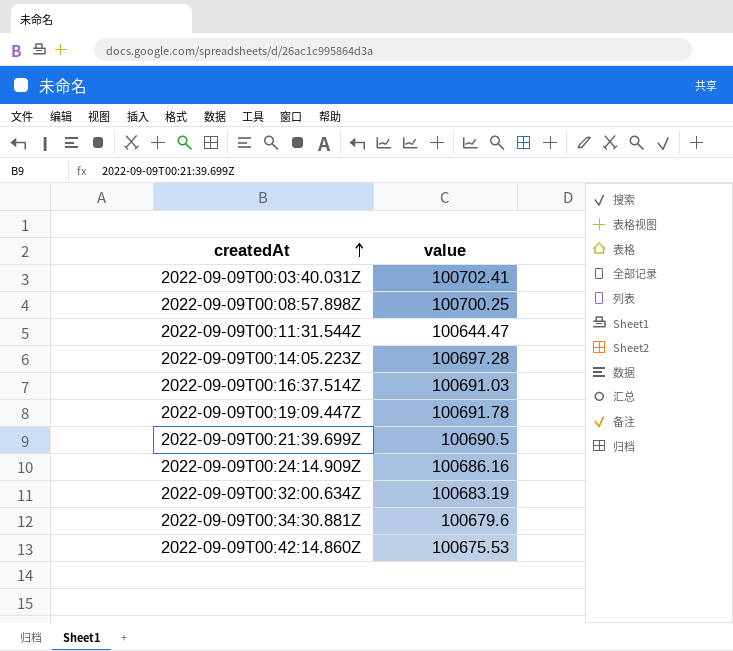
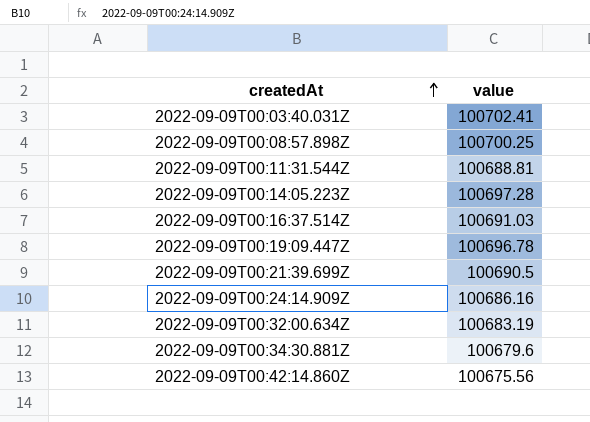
2022-09-09T00:11:31.544Z | value: 100644.47 -> 100688.81
2022-09-09T00:19:09.447Z | value: 100691.78 -> 100696.78
2022-09-09T00:42:14.860Z | value: 100675.53 -> 100675.56

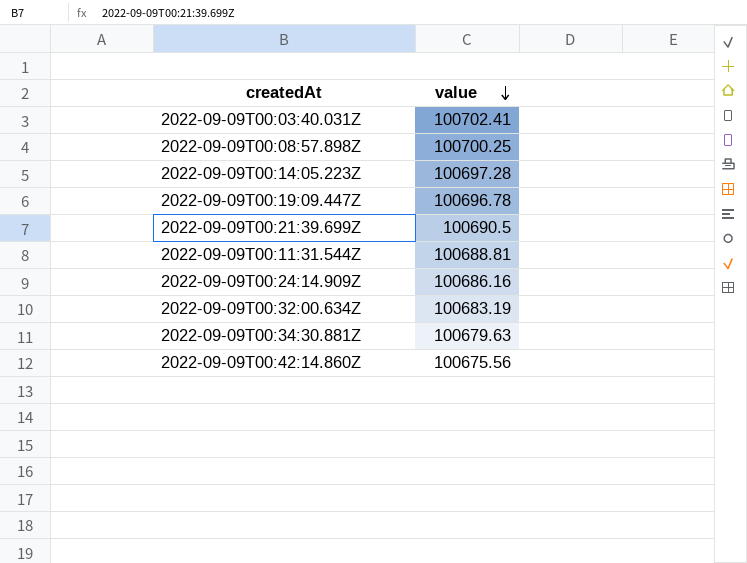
row order: createdAt ascending -> value descending
row 2022-09-09T00:16:37.514Z: 100691.03 -> none
2022-09-09T00:34:30.881Z | value: 100679.6 -> 100679.63

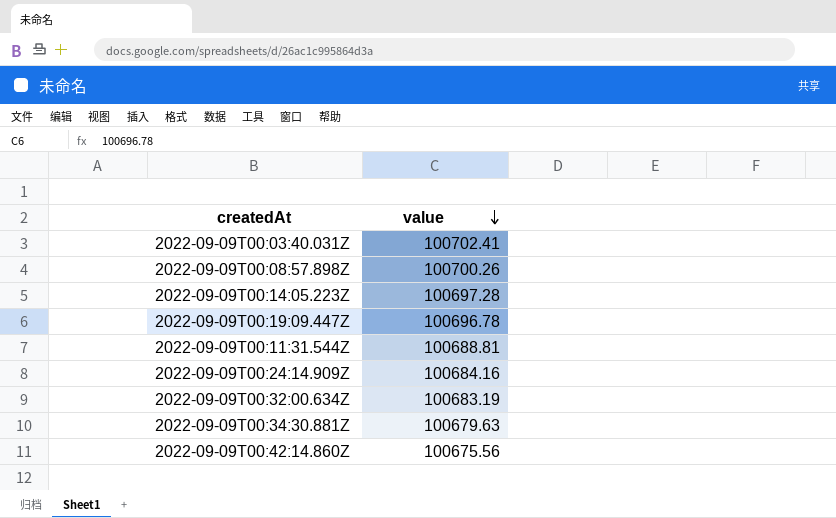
row 2022-09-09T00:21:39.699Z: 100690.5 -> none
2022-09-09T00:08:57.898Z | value: 100700.25 -> 100700.26
2022-09-09T00:24:14.909Z | value: 100686.16 -> 100684.16

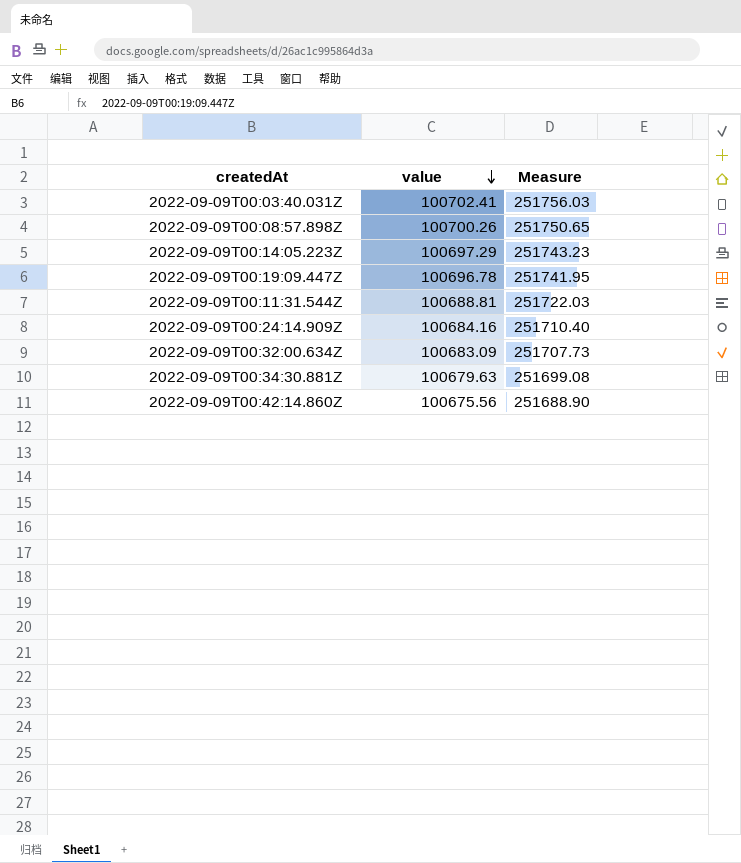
column Measure | formula: none -> [value] * 2.5
2022-09-09T00:14:05.223Z | value: 100697.28 -> 100697.29
2022-09-09T00:32:00.634Z | value: 100683.19 -> 100683.09

